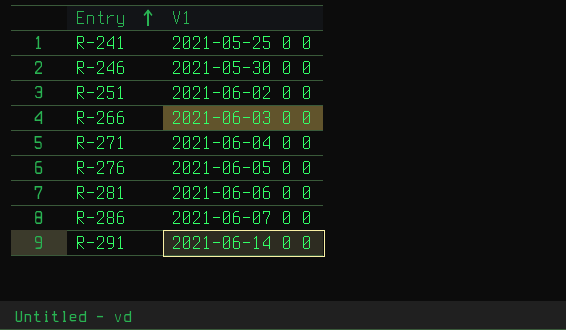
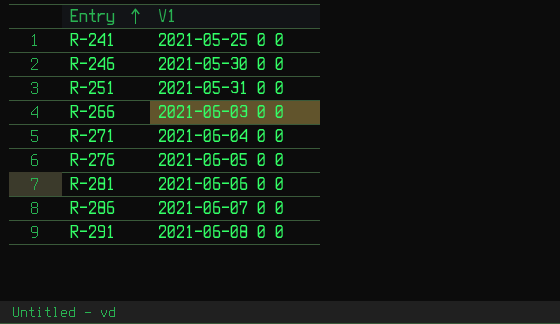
R-251 | V1: 2021-06-02 0 0 -> 2021-05-31 0 0
R-291 | V1: 2021-06-14 0 0 -> 2021-06-08 0 0

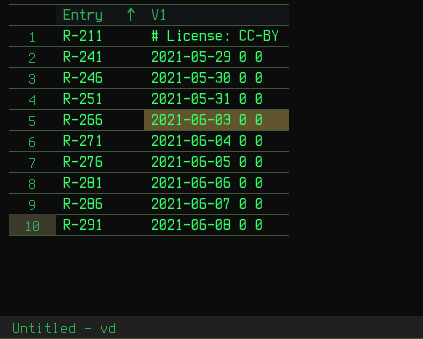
row R-211: none -> # License: CC-BY
R-241 | V1: 2021-05-25 0 0 -> 2021-05-29 0 0

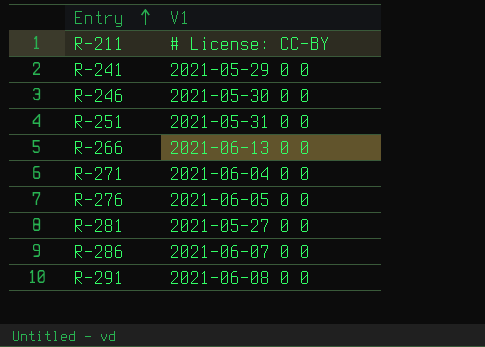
R-266 | V1: 2021-06-03 0 0 -> 2021-06-13 0 0
R-281 | V1: 2021-06-06 0 0 -> 2021-05-27 0 0

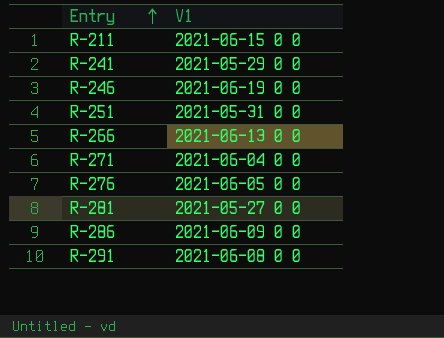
R-211 | V1: # License: CC-BY -> 2021-06-15 0 0
R-246 | V1: 2021-05-30 0 0 -> 2021-06-19 0 0
R-286 | V1: 2021-06-07 0 0 -> 2021-06-09 0 0

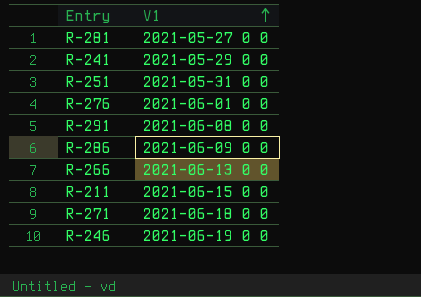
row order: Entry ascending -> V1 ascending
R-276 | V1: 2021-06-05 0 0 -> 2021-06-01 0 0
R-271 | V1: 2021-06-04 0 0 -> 2021-06-18 0 0

